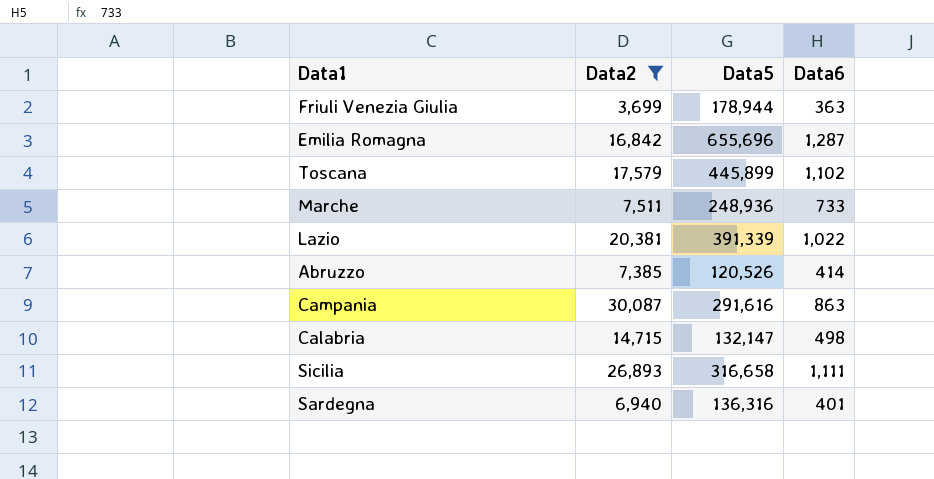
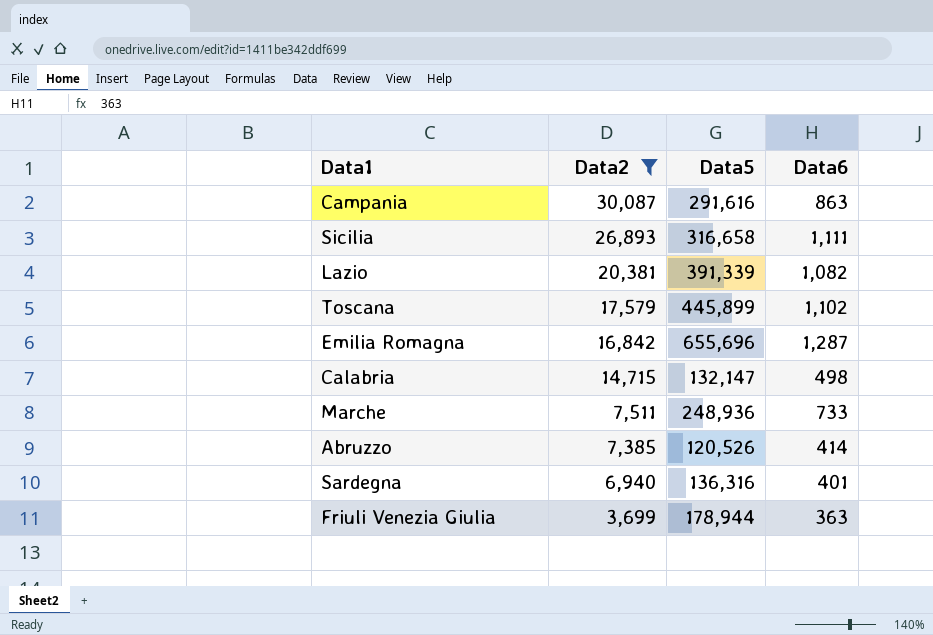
row order: none -> Data2 descending
Lazio | Data6: 1,022 -> 1,082

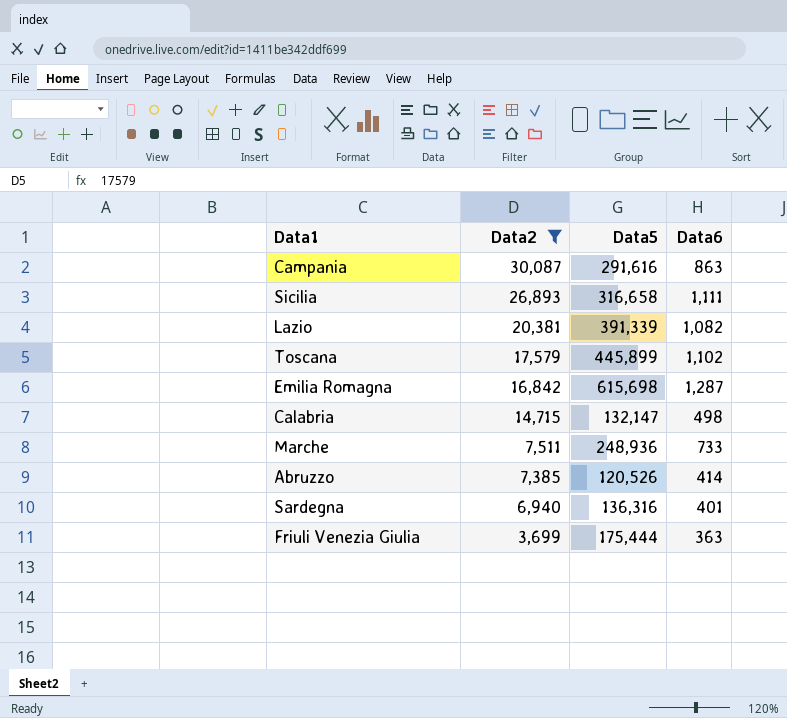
Emilia Romagna | Data5: 655,696 -> 615,698
Friuli Venezia Giulia | Data5: 178,944 -> 175,444

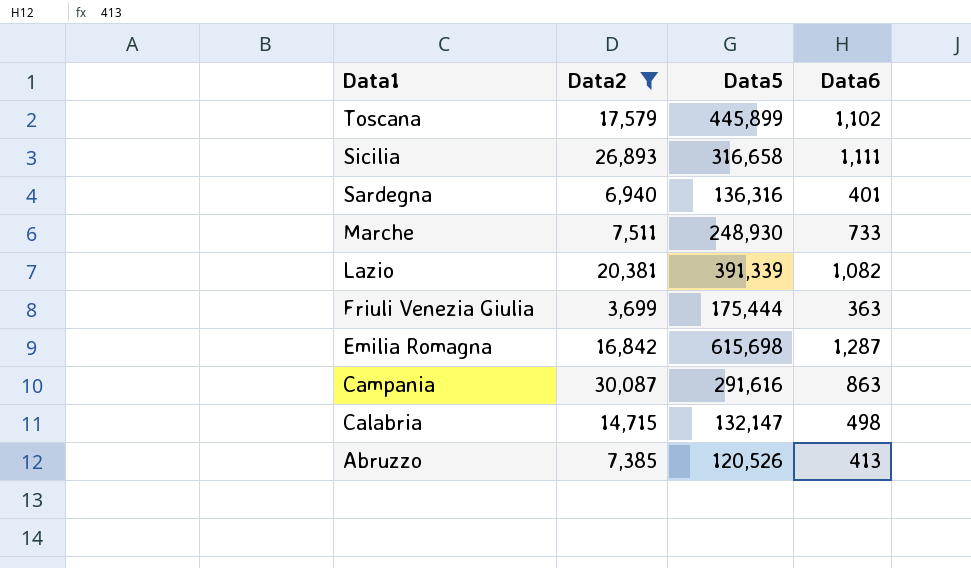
row order: Data2 descending -> Data1 descending
Marche | Data5: 248,936 -> 248,930
Abruzzo | Data6: 414 -> 413

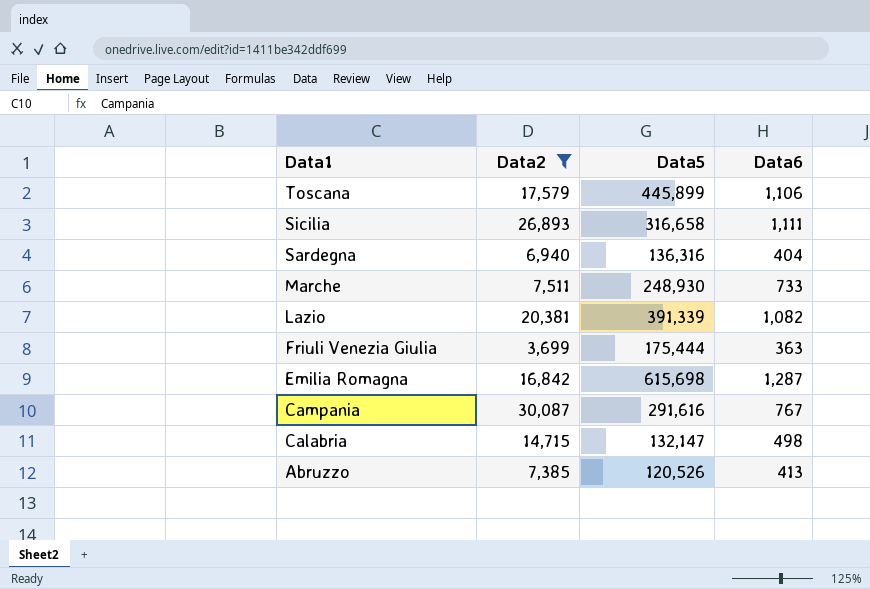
Toscana | Data6: 1,102 -> 1,106
Sardegna | Data6: 401 -> 404
Campania | Data6: 863 -> 767

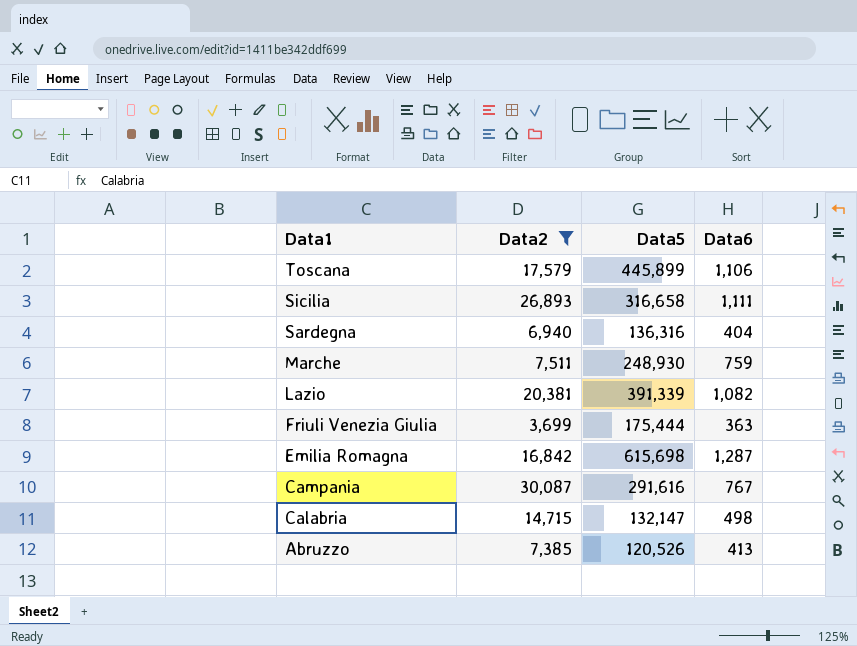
Marche | Data6: 733 -> 759

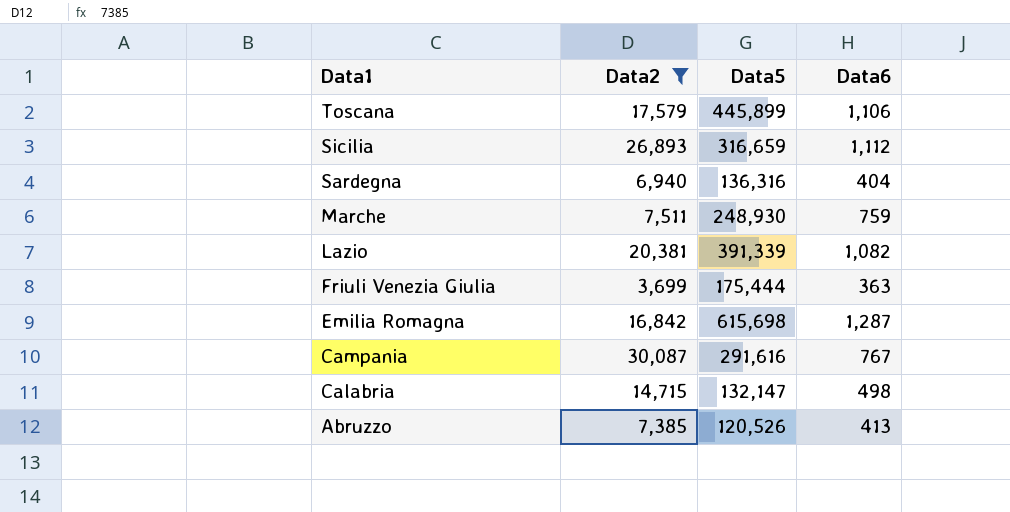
Sicilia | Data5: 316,658 -> 316,659
Sicilia | Data6: 1,111 -> 1,112

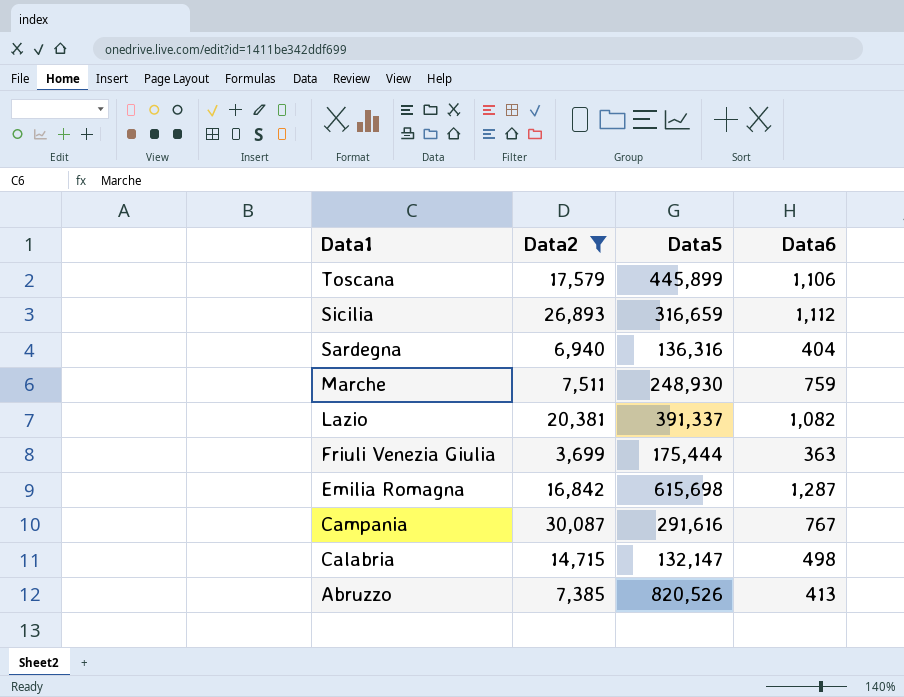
Lazio | Data5: 391,339 -> 391,337
Abruzzo | Data5: 120,526 -> 820,526

